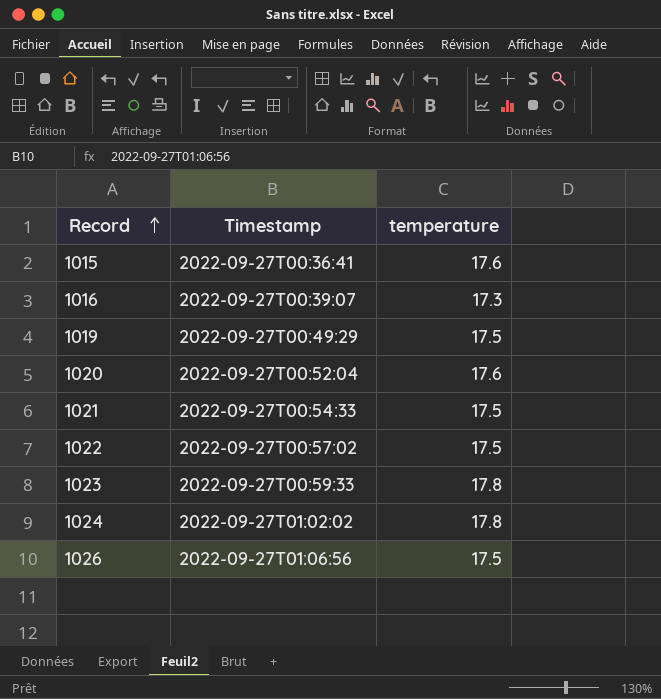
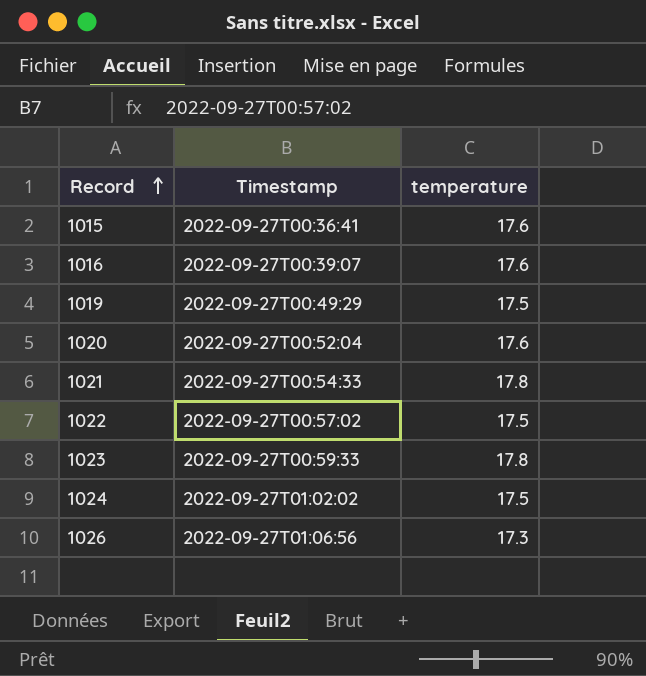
1016 | temperature: 17.3 -> 17.6
1021 | temperature: 17.5 -> 17.8
1024 | temperature: 17.8 -> 17.5
1026 | temperature: 17.5 -> 17.3

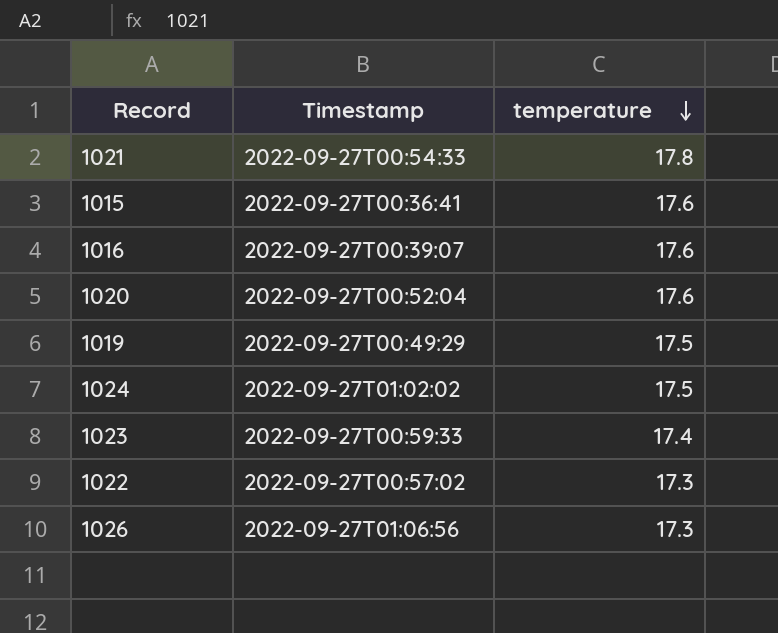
row order: Record ascending -> temperature descending
1023 | temperature: 17.8 -> 17.4
1022 | temperature: 17.5 -> 17.3

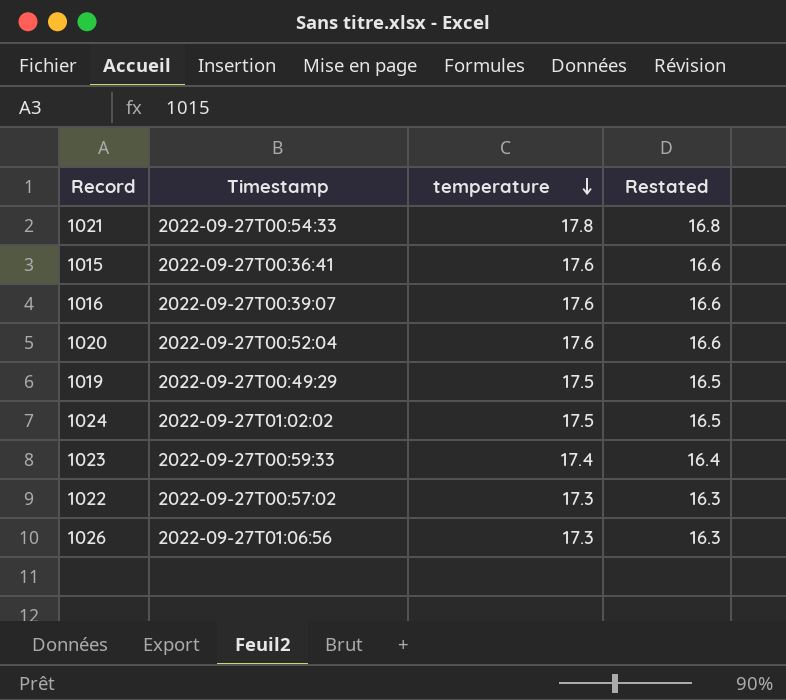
column Restated | formula: none -> [temperature] - 1

